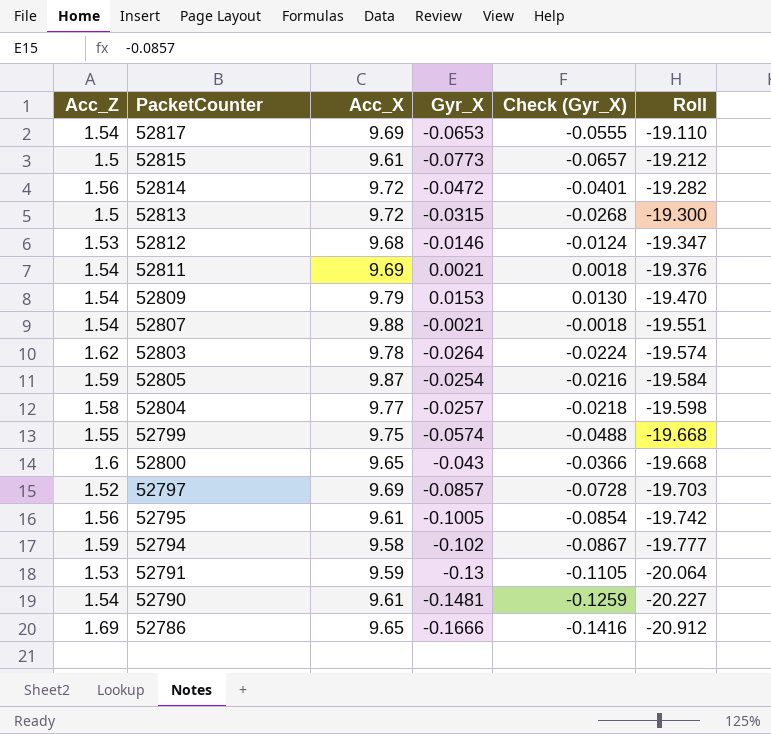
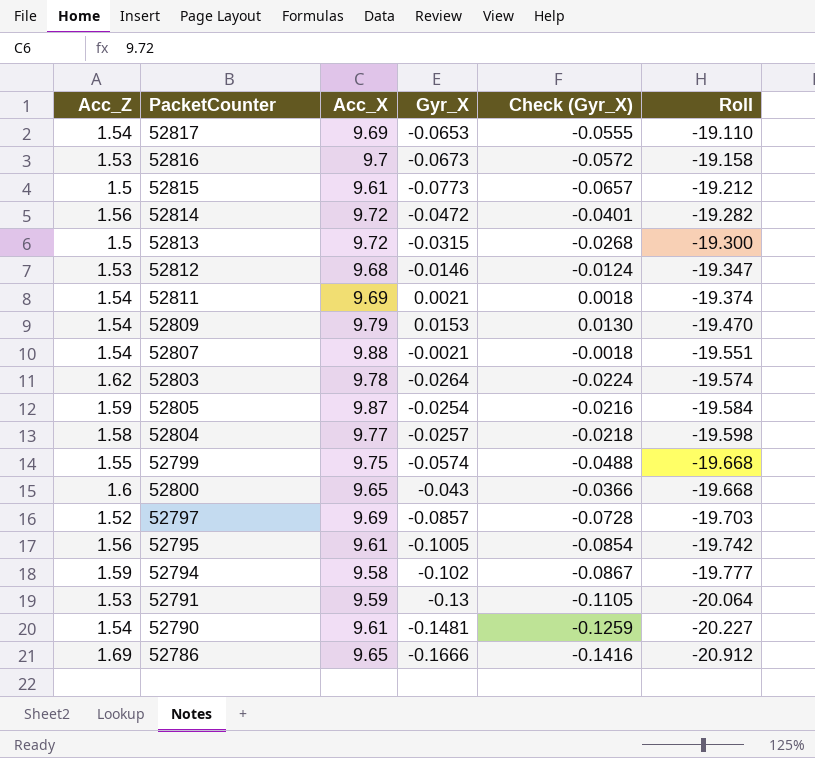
row 52816: none -> 1.53 | 9.7 | -0.0673 | -0.0572 | -19.158
52811 | Roll: -19.376 -> -19.374

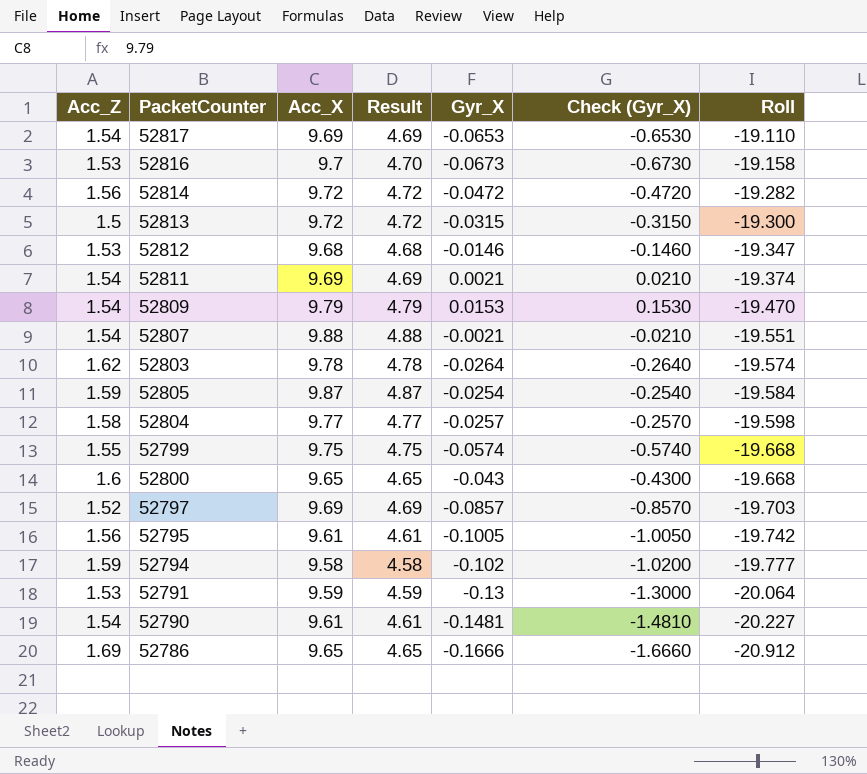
column Result | formula: none -> [Acc_X] - 5
column Check (Gyr_X) | formula: [Gyr_X] * 0.85 -> [Gyr_X] * 10
row 52815: 1.5 | 9.61 | -0.0773 | -0.0657 | -19.212 -> none

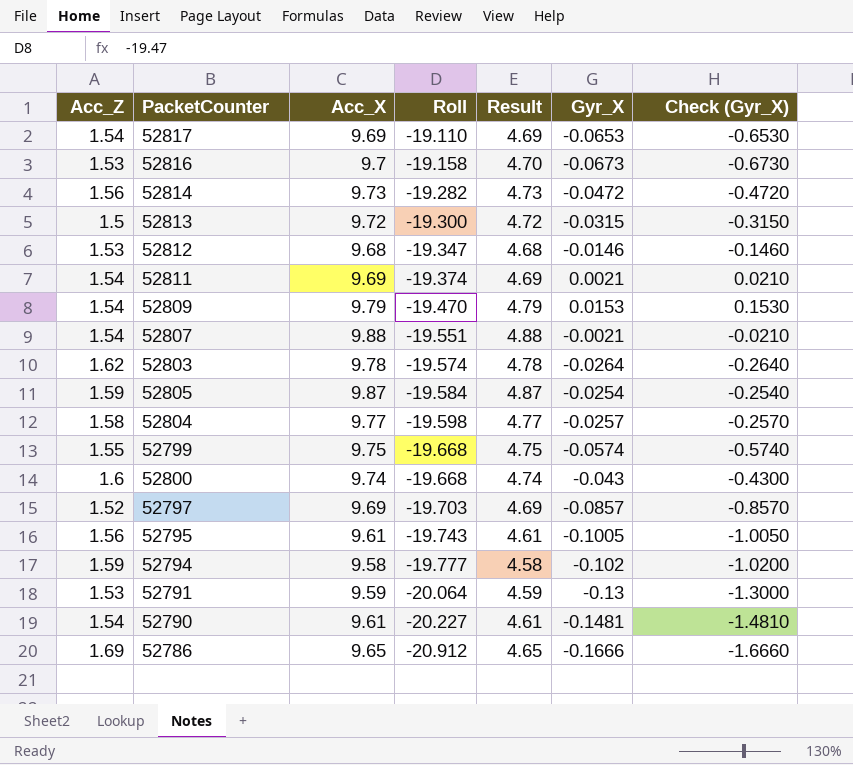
column Roll | position: 7 -> 4
52814 | Acc_X: 9.72 -> 9.73
52814 | Result: 4.72 -> 4.73
52800 | Acc_X: 9.65 -> 9.74
52800 | Result: 4.65 -> 4.74
52795 | Roll: -19.742 -> -19.743

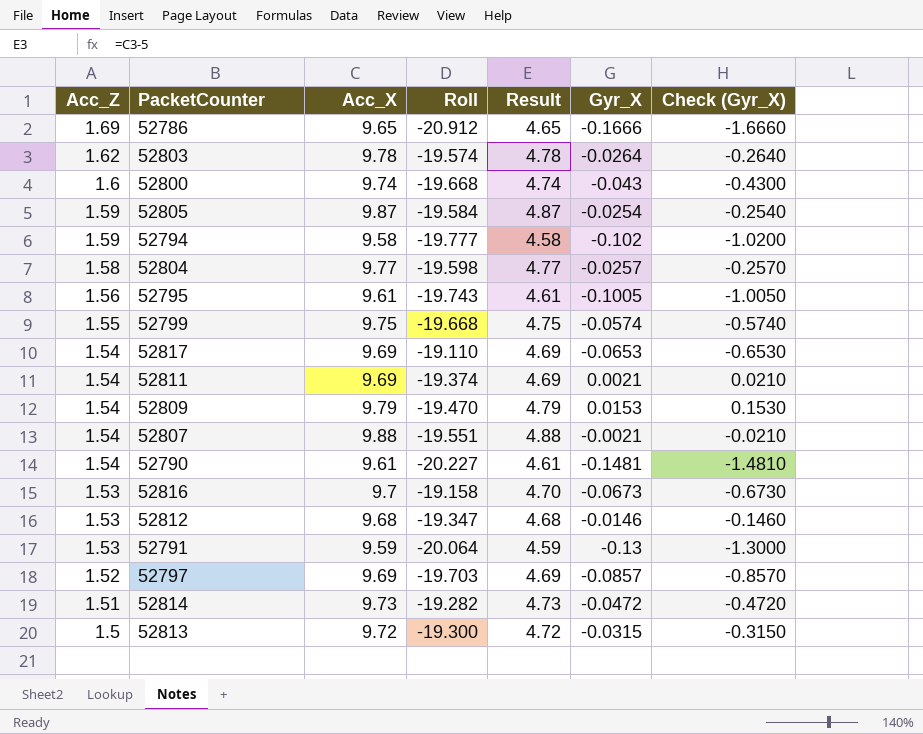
row order: Roll descending -> Acc_Z descending
52814 | Acc_Z: 1.56 -> 1.51

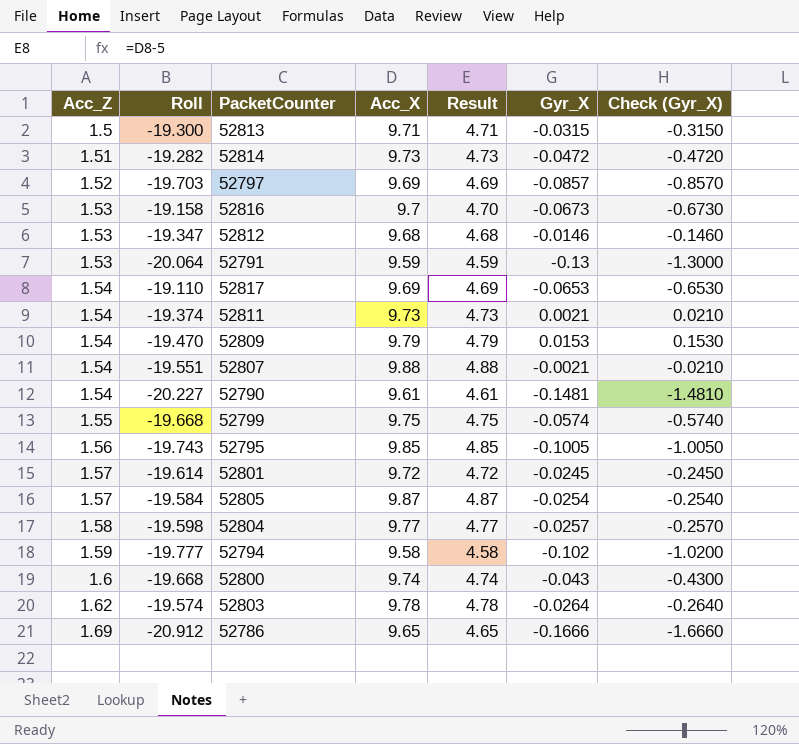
row order: Acc_Z descending -> Acc_Z ascending
column Roll | position: 4 -> 2
52813 | Acc_X: 9.72 -> 9.71
52813 | Result: 4.72 -> 4.71
52811 | Acc_X: 9.69 -> 9.73
52811 | Result: 4.69 -> 4.73
52795 | Acc_X: 9.61 -> 9.85
52795 | Result: 4.61 -> 4.85
row 52801: none -> 1.57 | -19.614 | 9.72 | 4.72 | -0.0245 | -0.2450
52805 | Acc_Z: 1.59 -> 1.57

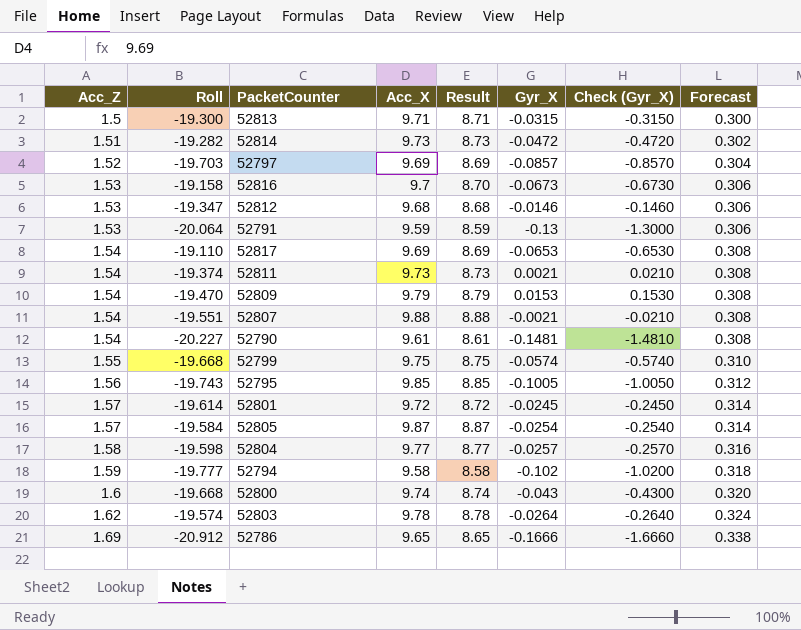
column Result | formula: [Acc_X] - 5 -> [Acc_X] - 1
column Forecast | formula: none -> [Acc_Z] * 0.2

